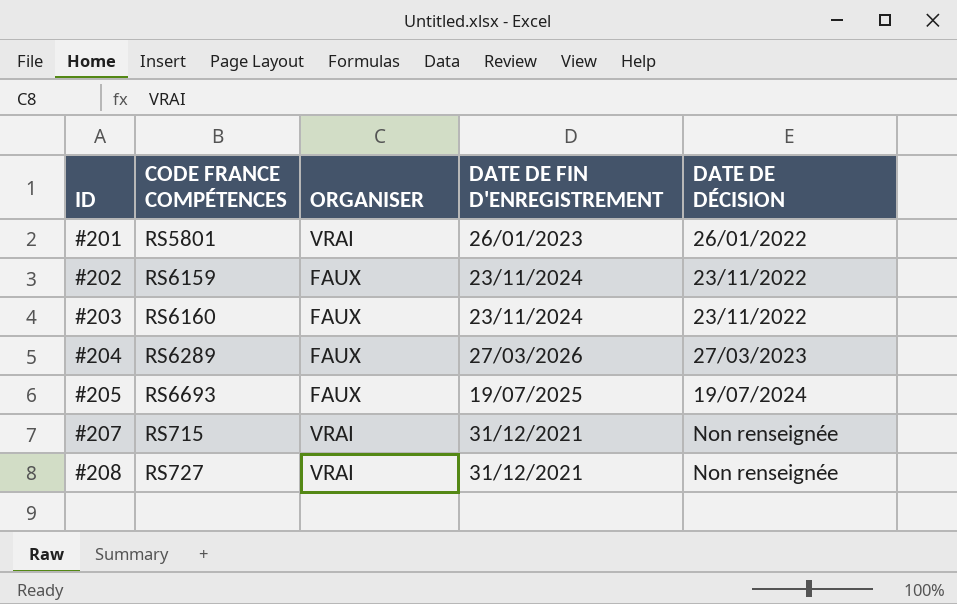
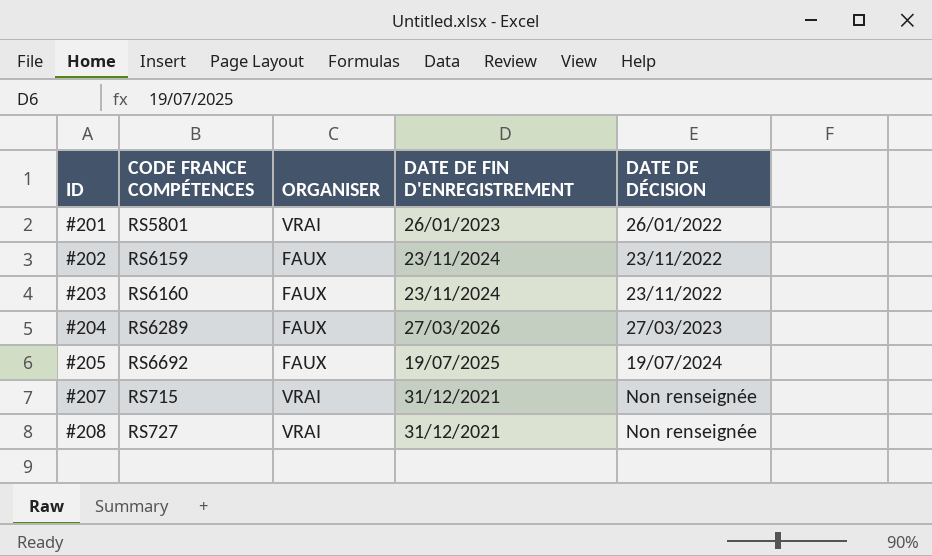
#205 | CODE FRANCE COMPÉTENCES: RS6693 -> RS6692

